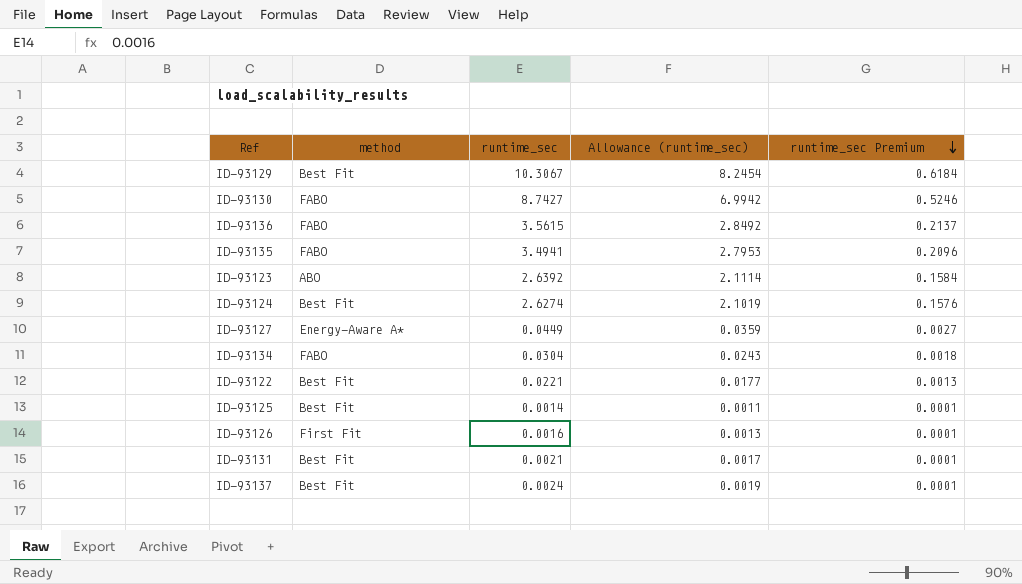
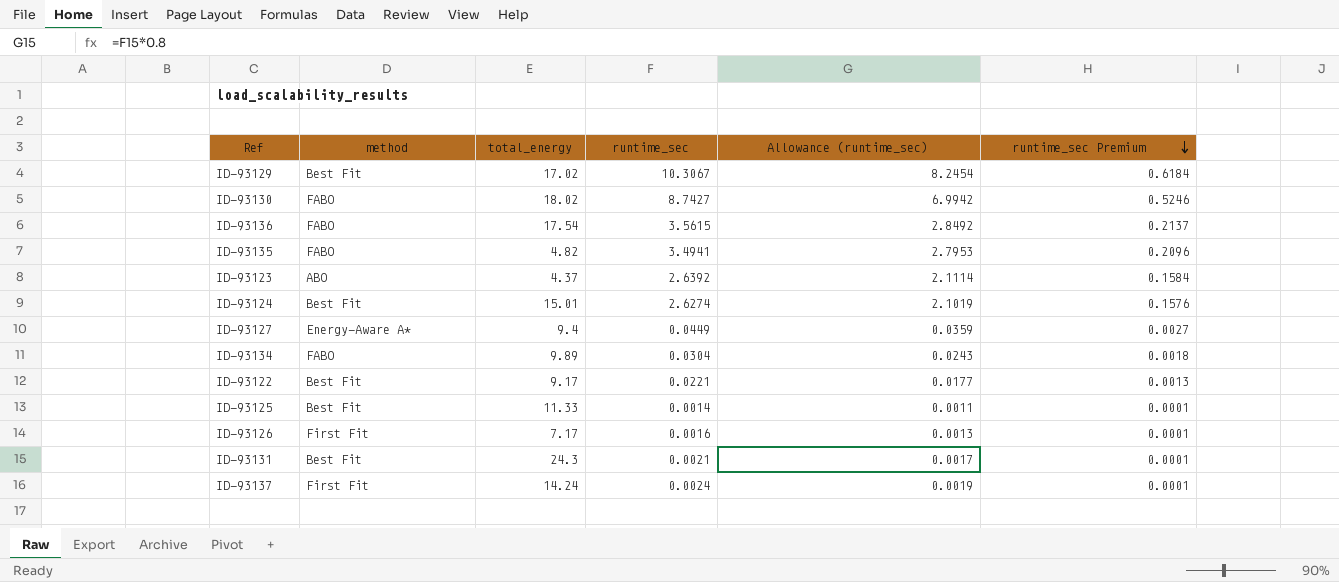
column total_energy | position: none -> 3
ID-93137 | method: Best Fit -> First Fit

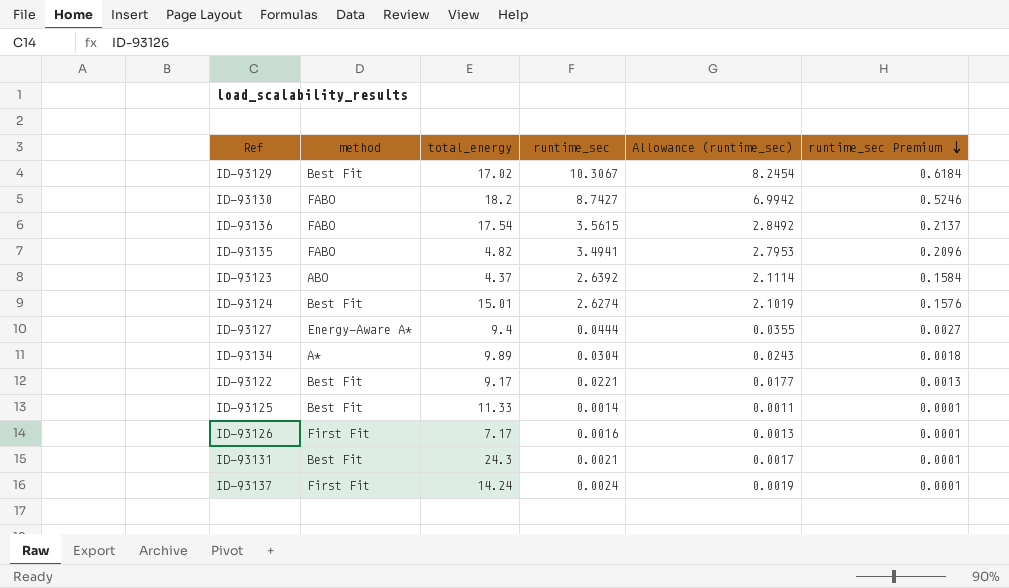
ID-93130 | total_energy: 18.02 -> 18.2
ID-93127 | runtime_sec: 0.0449 -> 0.0444
ID-93127 | Allowance (runtime_sec): 0.0359 -> 0.0355
ID-93134 | method: FABO -> A*

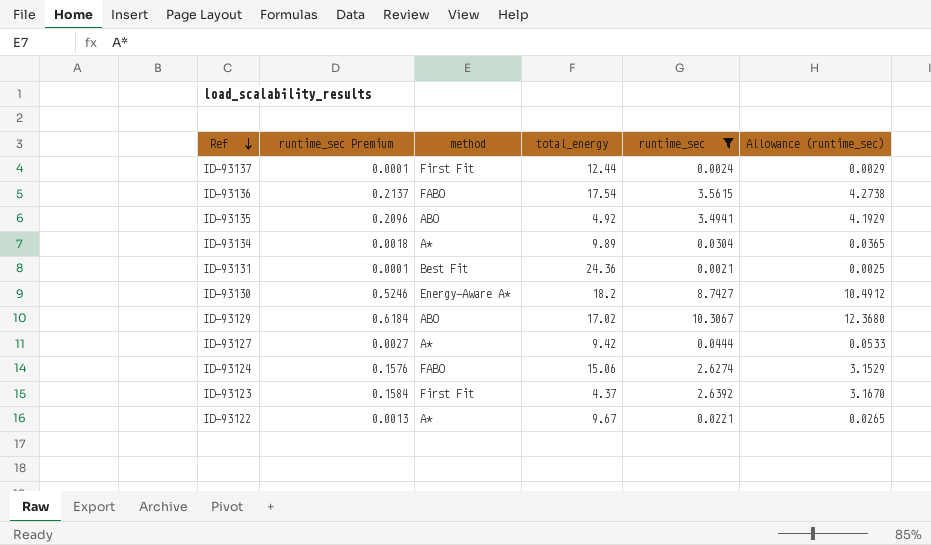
filter: none -> runtime_sec >= 0.0021
row order: runtime_sec Premium descending -> Ref descending
column runtime_sec Premium | position: 6 -> 2
column Allowance (runtime_sec) | formula: [runtime_sec] * 0.8 -> [runtime_sec] * 1.2
ID-93137 | total_energy: 14.24 -> 12.44
ID-93135 | method: FABO -> ABO
ID-93135 | total_energy: 4.82 -> 4.92
ID-93131 | total_energy: 24.3 -> 24.36
ID-93130 | method: FABO -> Energy-Aware A*
ID-93129 | method: Best Fit -> ABO
ID-93127 | method: Energy-Aware A* -> A*
ID-93127 | total_energy: 9.4 -> 9.42
ID-93124 | method: Best Fit -> FABO
ID-93124 | total_energy: 15.01 -> 15.06
ID-93123 | method: ABO -> First Fit
ID-93122 | method: Best Fit -> A*
ID-93122 | total_energy: 9.17 -> 9.67

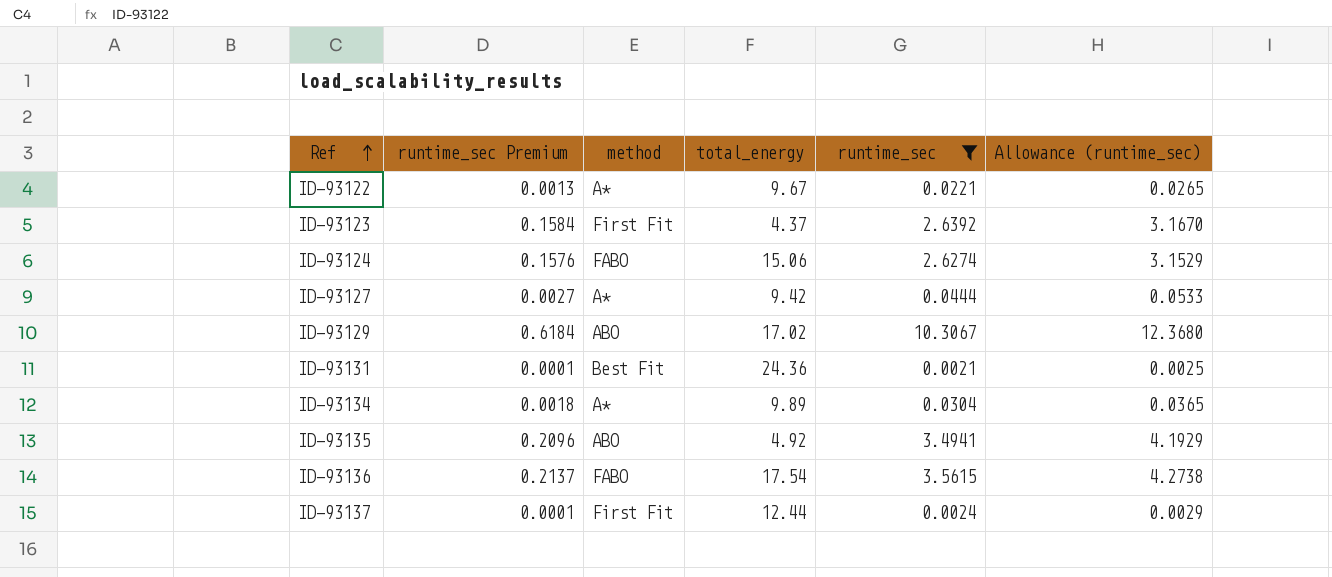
row order: Ref descending -> Ref ascending
row ID-93130: 0.5246 | Energy-Aware A* | 18.2 | 8.7427 | 10.4912 -> none

